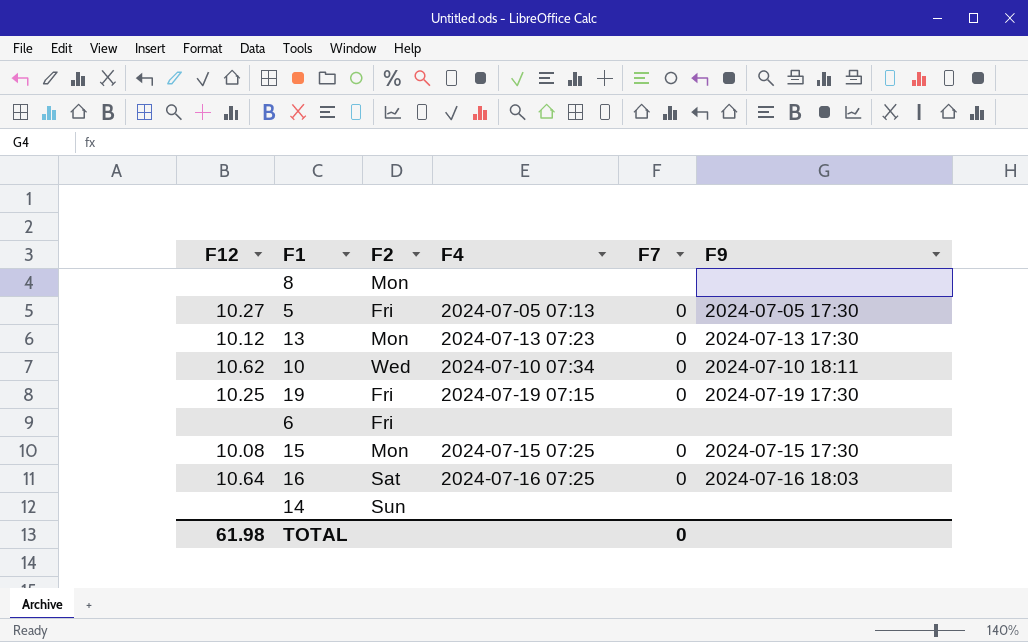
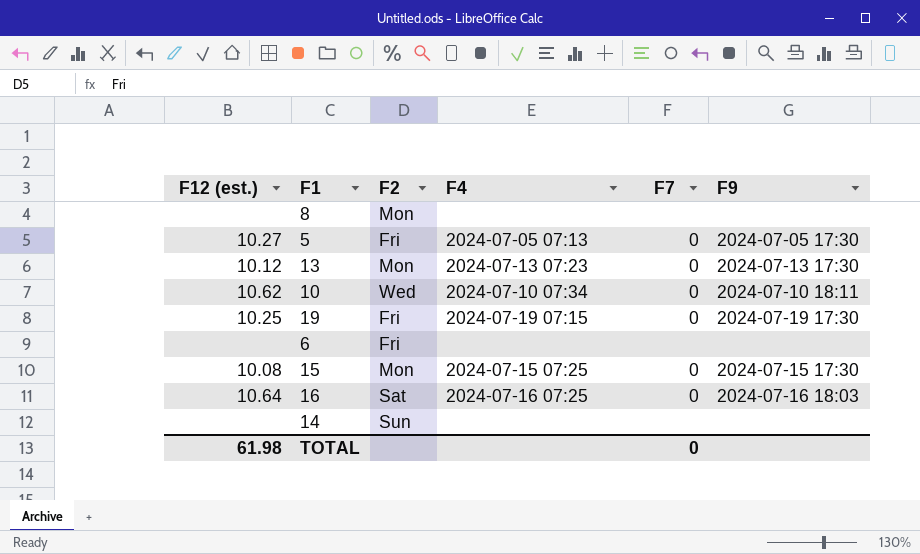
column name: F12 -> F12 (est.)

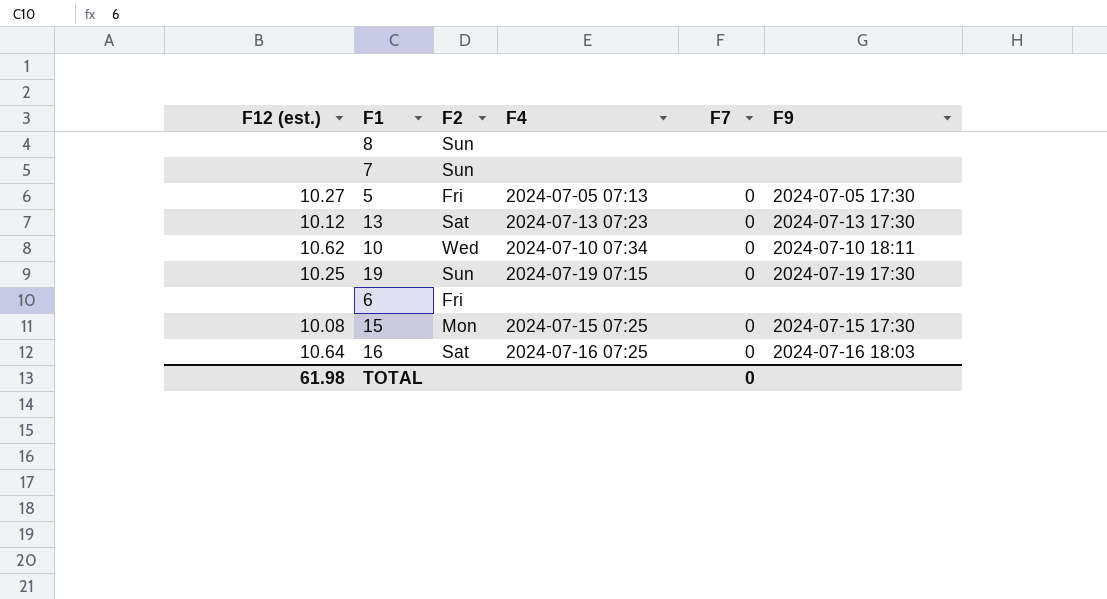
row 14: none | Sun | none | none | none -> none
8 | F2: Mon -> Sun
row 7: none -> none | Sun | none | none | none
13 | F2: Mon -> Sat
19 | F2: Fri -> Sun

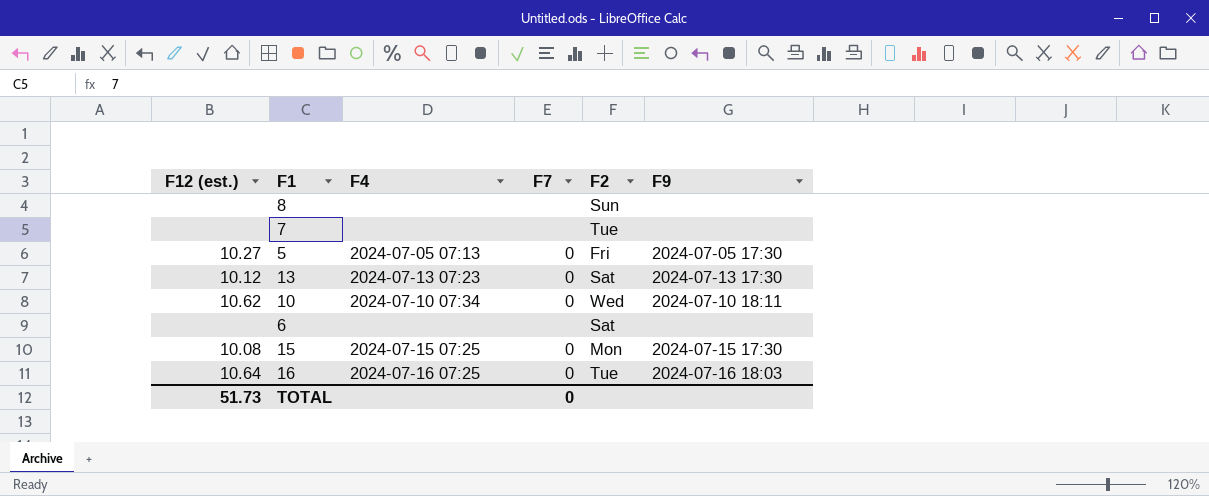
column F2 | position: 3 -> 5
row 19: 10.25 | Sun | 2024-07-19 07:15 | 0 | 2024-07-19 17:30 -> none
7 | F2: Sun -> Tue
6 | F2: Fri -> Sat
16 | F2: Sat -> Tue
TOTAL | F12 (est.): 61.98 -> 51.73

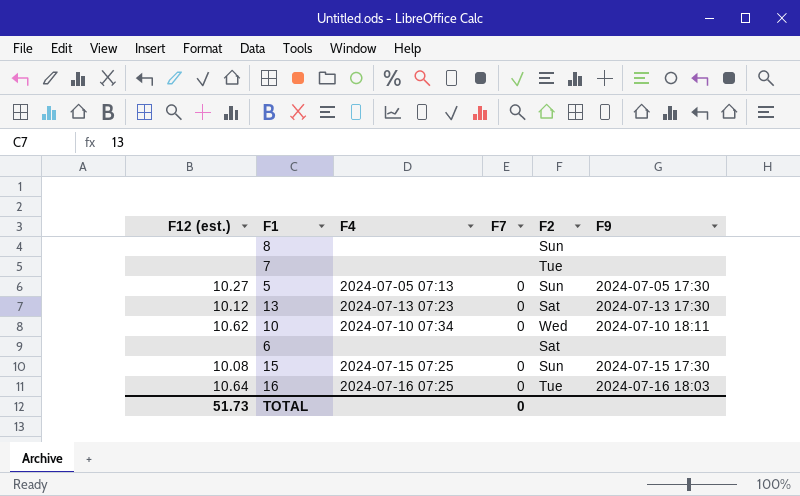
5 | F2: Fri -> Sun
15 | F2: Mon -> Sun

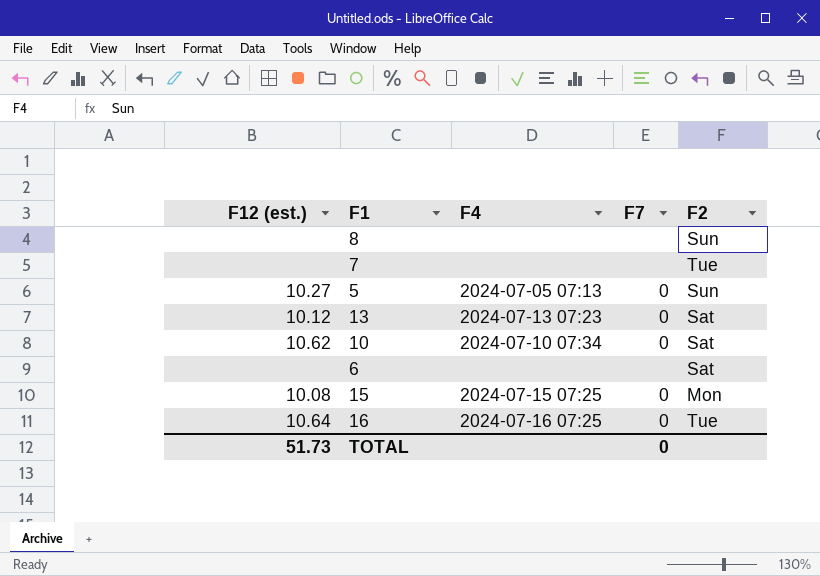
column F9 | position: 6 -> none
10 | F2: Wed -> Sat
15 | F2: Sun -> Mon

